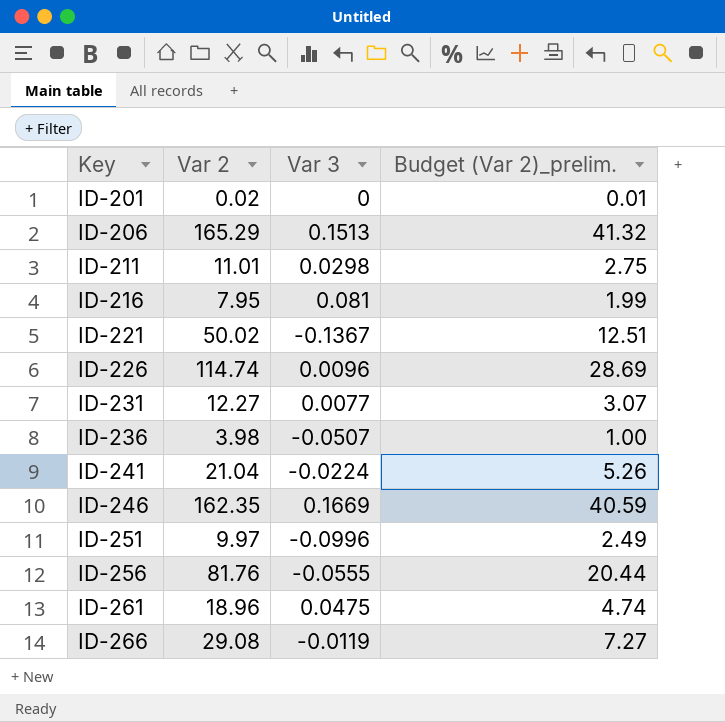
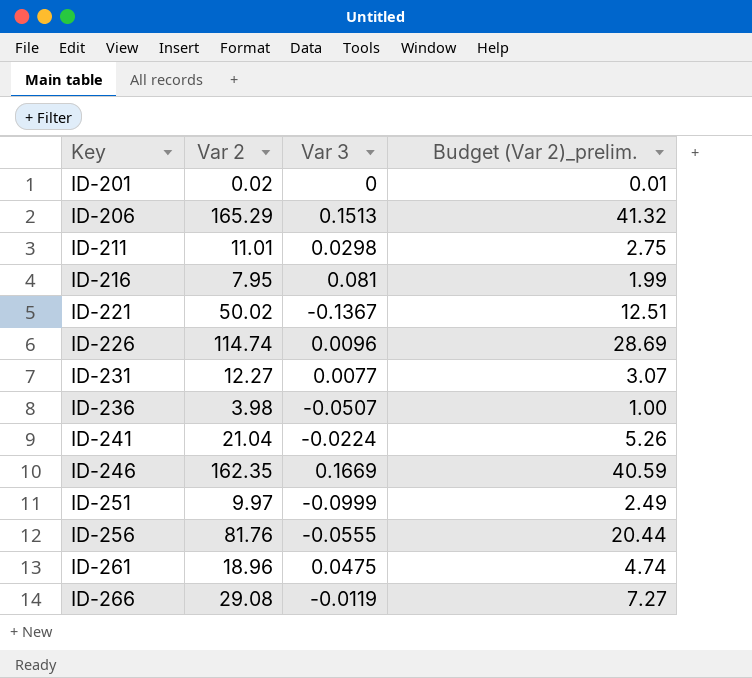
ID-251 | Var 3: -0.0996 -> -0.0999

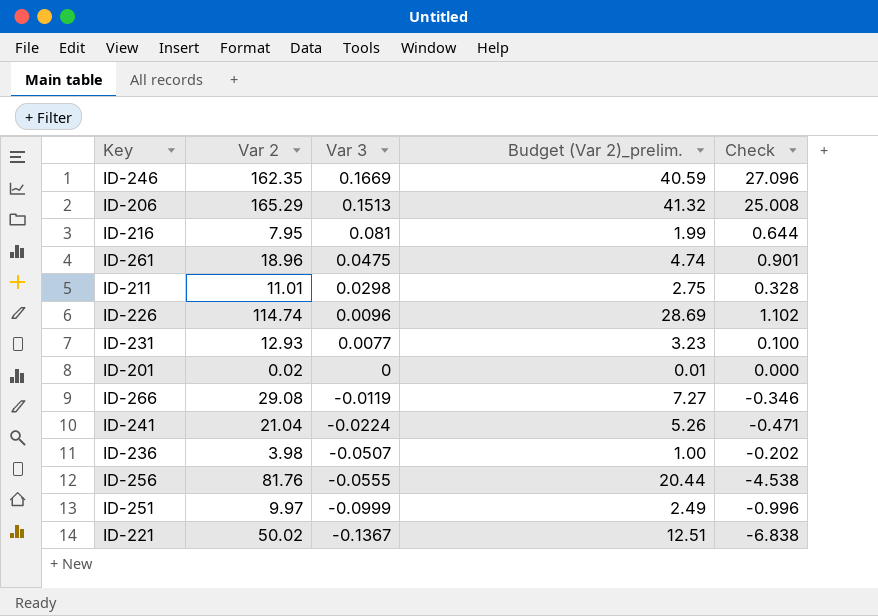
row order: Key ascending -> Var 3 descending
column Check | formula: none -> [Var 2] * [Var 3]
ID-231 | Var 2: 12.27 -> 12.93
ID-231 | Budget (Var 2)_prelim.: 3.07 -> 3.23

